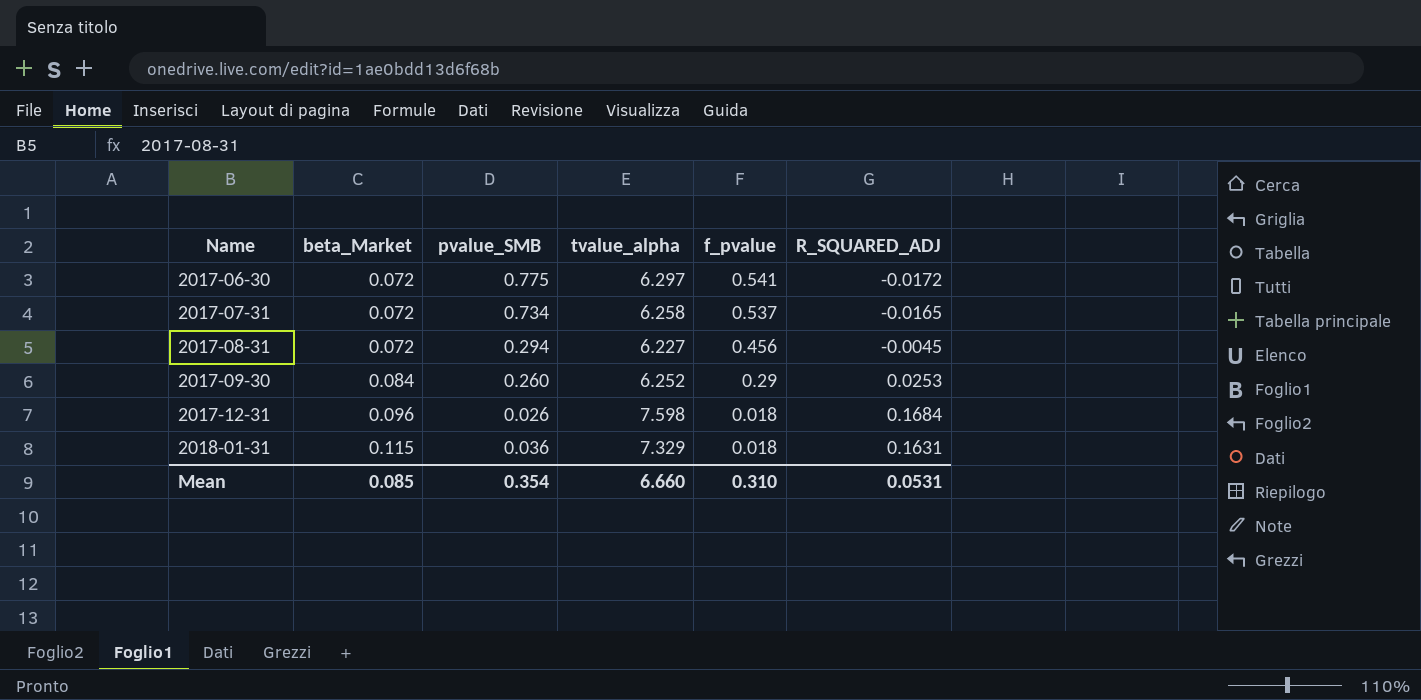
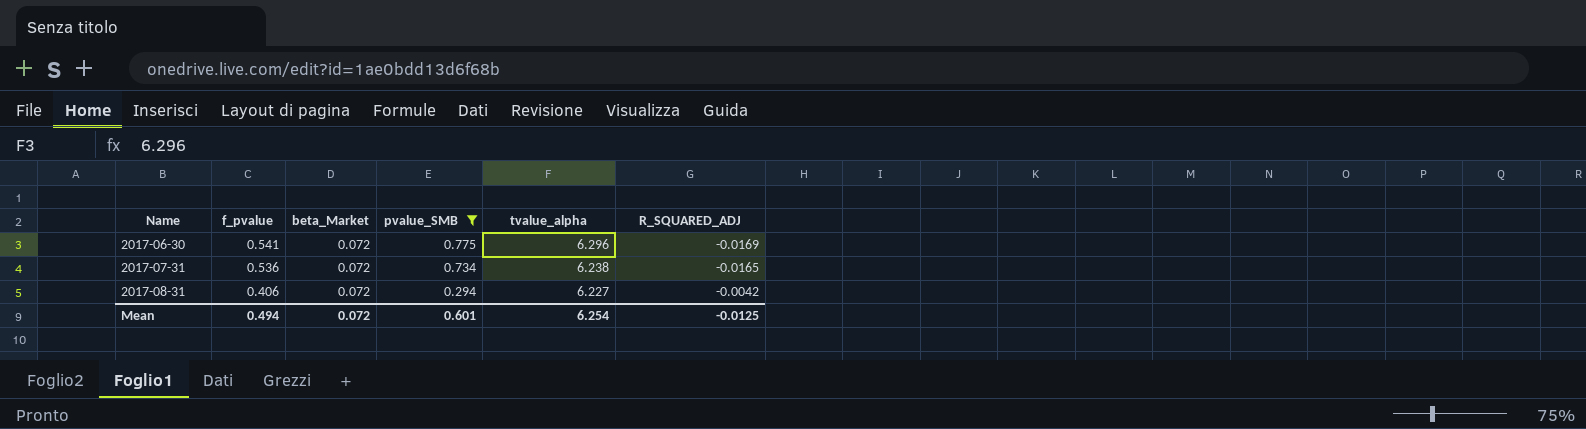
filter: none -> pvalue_SMB >= 0.294
column f_pvalue | position: 5 -> 2
2017-06-30 | tvalue_alpha: 6.297 -> 6.296
2017-06-30 | R_SQUARED_ADJ: -0.0172 -> -0.0169
2017-07-31 | f_pvalue: 0.537 -> 0.536
2017-07-31 | tvalue_alpha: 6.258 -> 6.238
2017-08-31 | f_pvalue: 0.456 -> 0.406
2017-08-31 | R_SQUARED_ADJ: -0.0045 -> -0.0042
Mean | f_pvalue: 0.310 -> 0.494
Mean | beta_Market: 0.085 -> 0.072
Mean | pvalue_SMB: 0.354 -> 0.601
Mean | tvalue_alpha: 6.660 -> 6.254
Mean | R_SQUARED_ADJ: 0.0531 -> -0.0125

